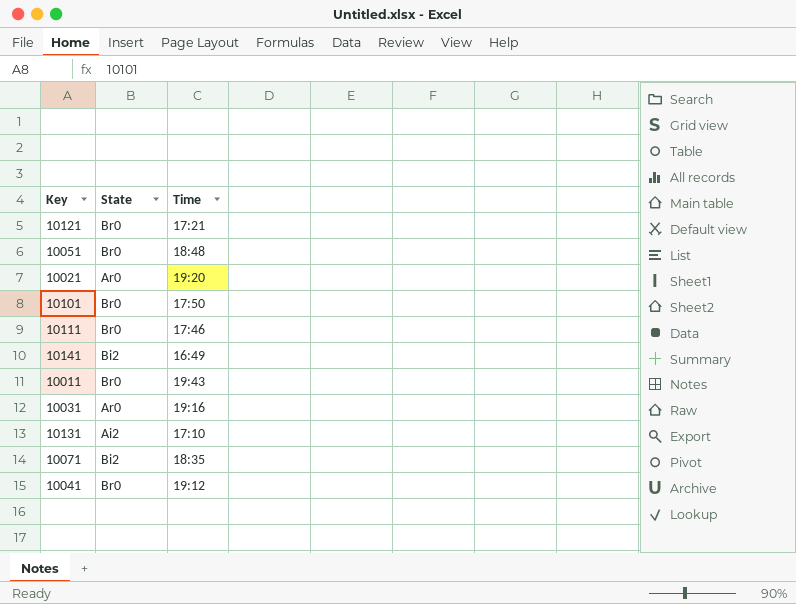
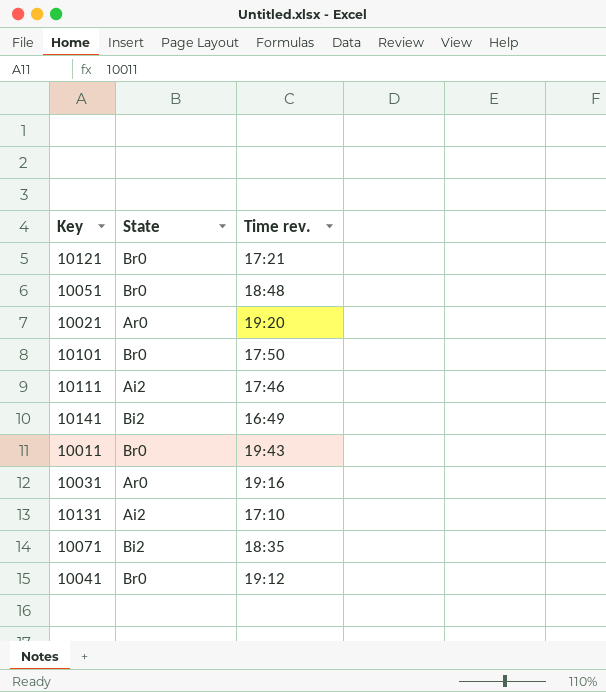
column name: Time -> Time rev.
10111 | State: Br0 -> Ai2

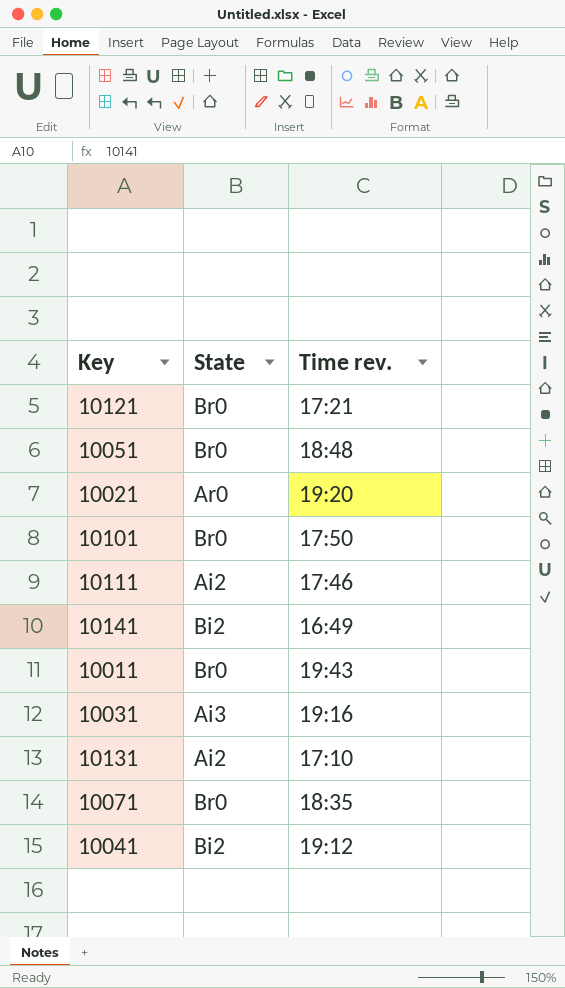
10031 | State: Ar0 -> Ai3
10071 | State: Bi2 -> Br0
10041 | State: Br0 -> Bi2

